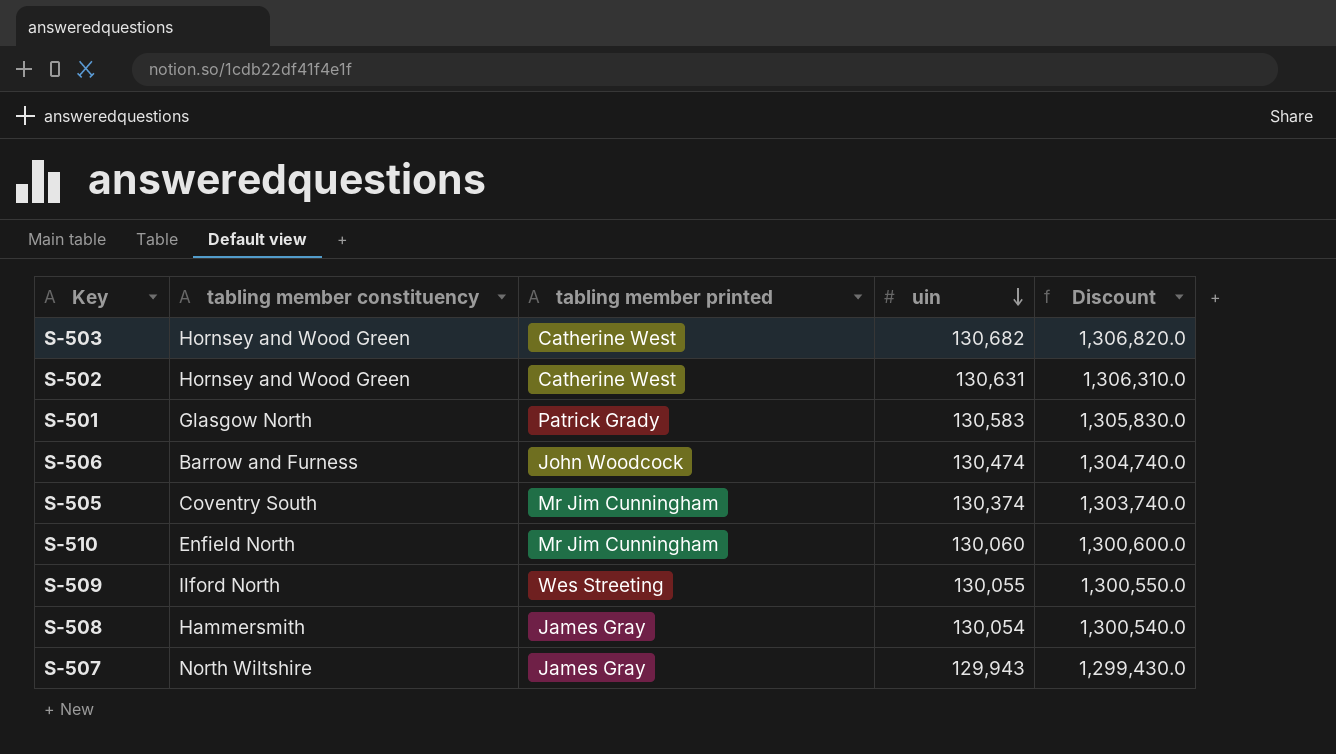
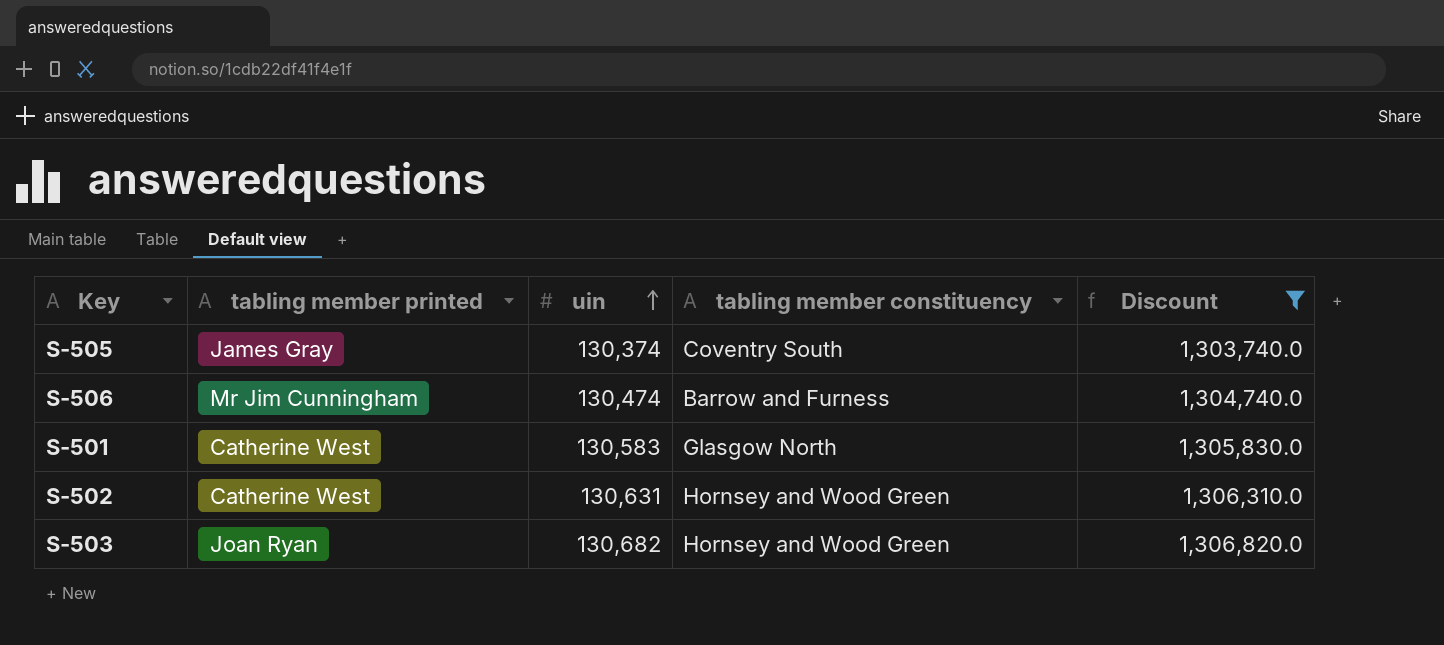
filter: none -> Discount >= 1,303,740.0
row order: uin descending -> uin ascending
column tabling member constituency | position: 2 -> 4
S-505 | tabling member printed: Mr Jim Cunningham -> James Gray
S-506 | tabling member printed: John Woodcock -> Mr Jim Cunningham
S-501 | tabling member printed: Patrick Grady -> Catherine West
S-503 | tabling member printed: Catherine West -> Joan Ryan

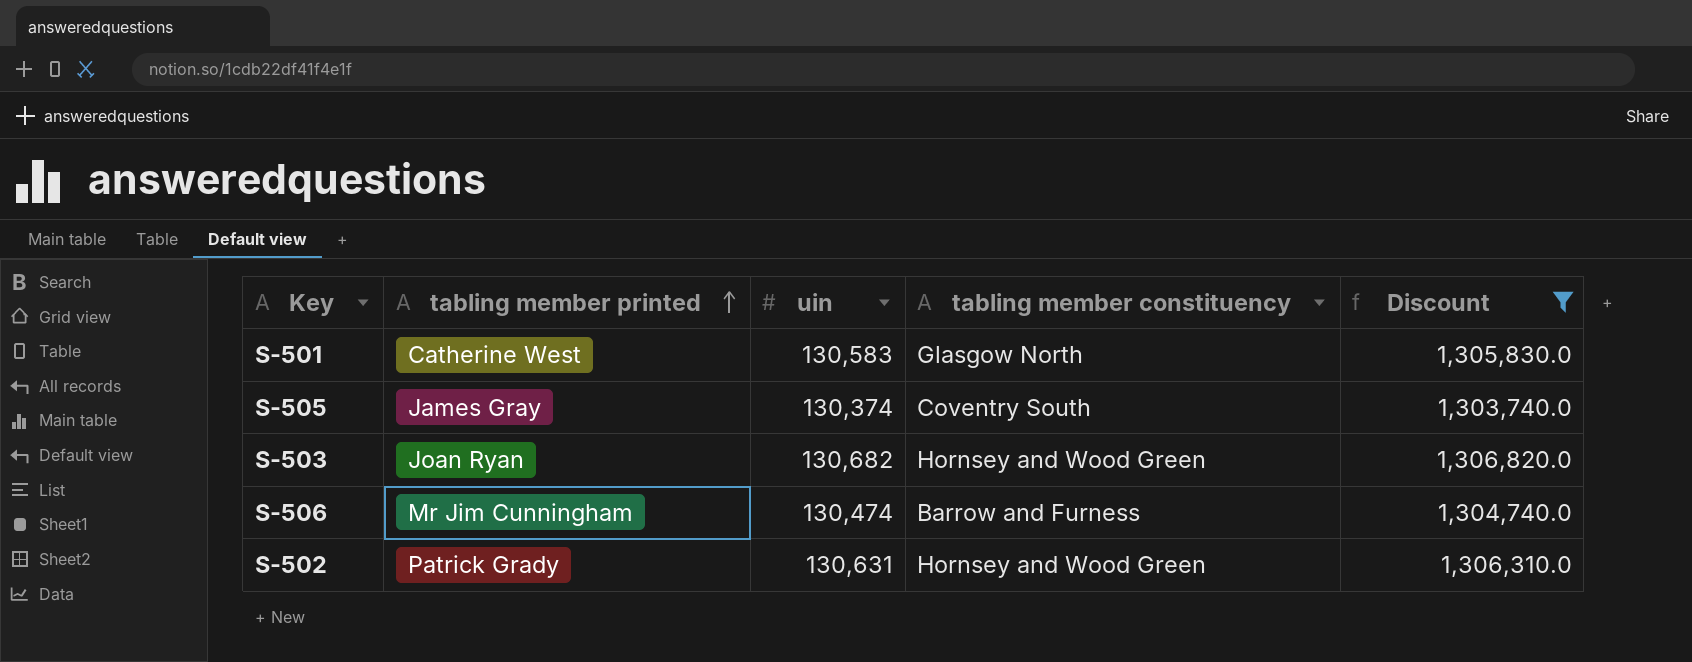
row order: uin ascending -> tabling member printed ascending
S-502 | tabling member printed: Catherine West -> Patrick Grady

